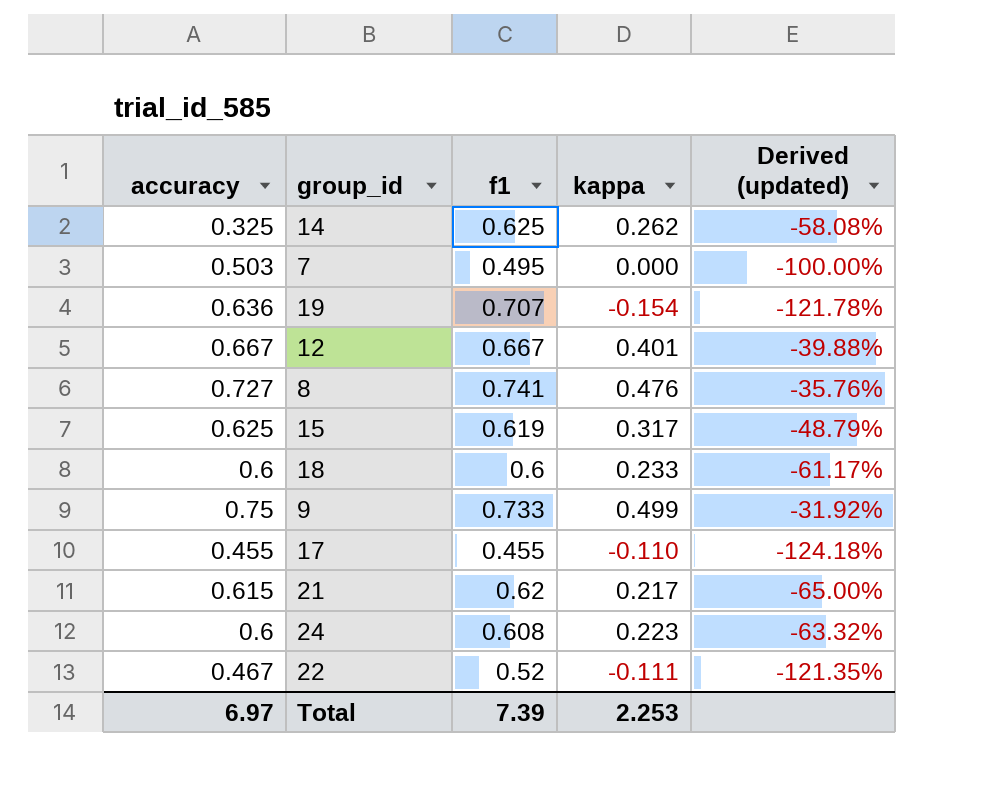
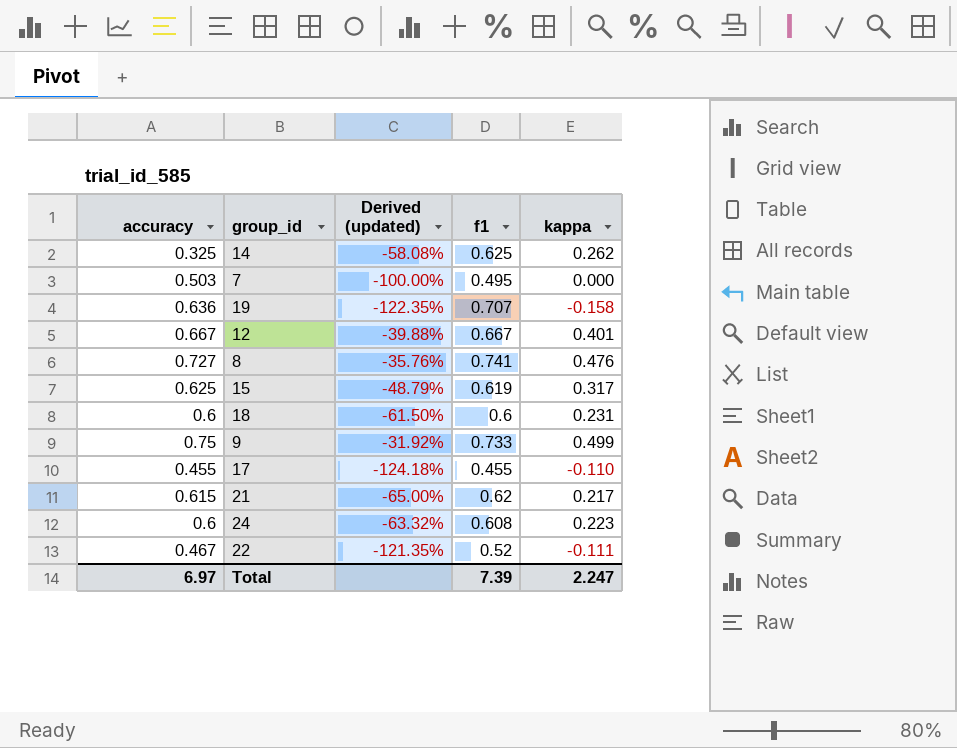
column Derived (updated) | position: 5 -> 3
19 | Derived (updated): -121.78% -> -122.35%
19 | kappa: -0.154 -> -0.158
18 | Derived (updated): -61.17% -> -61.50%
18 | kappa: 0.233 -> 0.231
Total | kappa: 2.253 -> 2.247

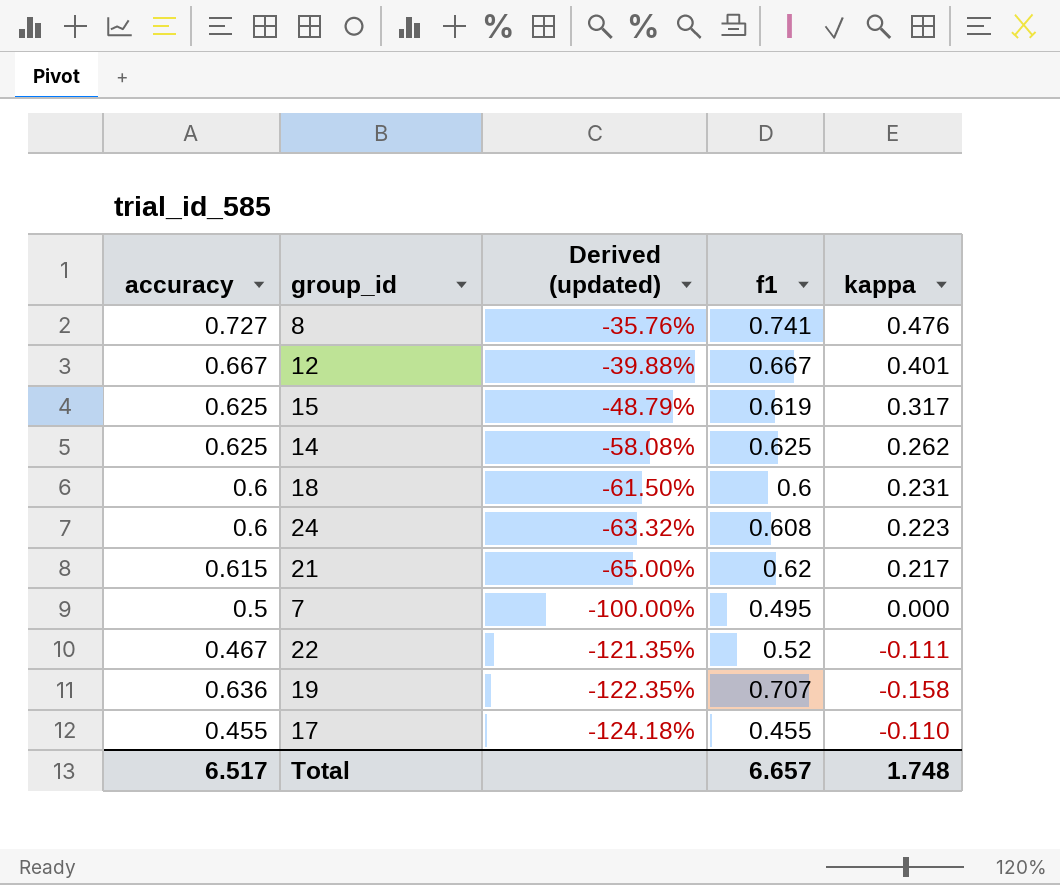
row order: none -> Derived (updated) descending
row 9: 0.75 | -31.92% | 0.733 | 0.499 -> none
14 | accuracy: 0.325 -> 0.625
7 | accuracy: 0.503 -> 0.5
Total | accuracy: 6.97 -> 6.517
Total | f1: 7.39 -> 6.657
Total | kappa: 2.247 -> 1.748

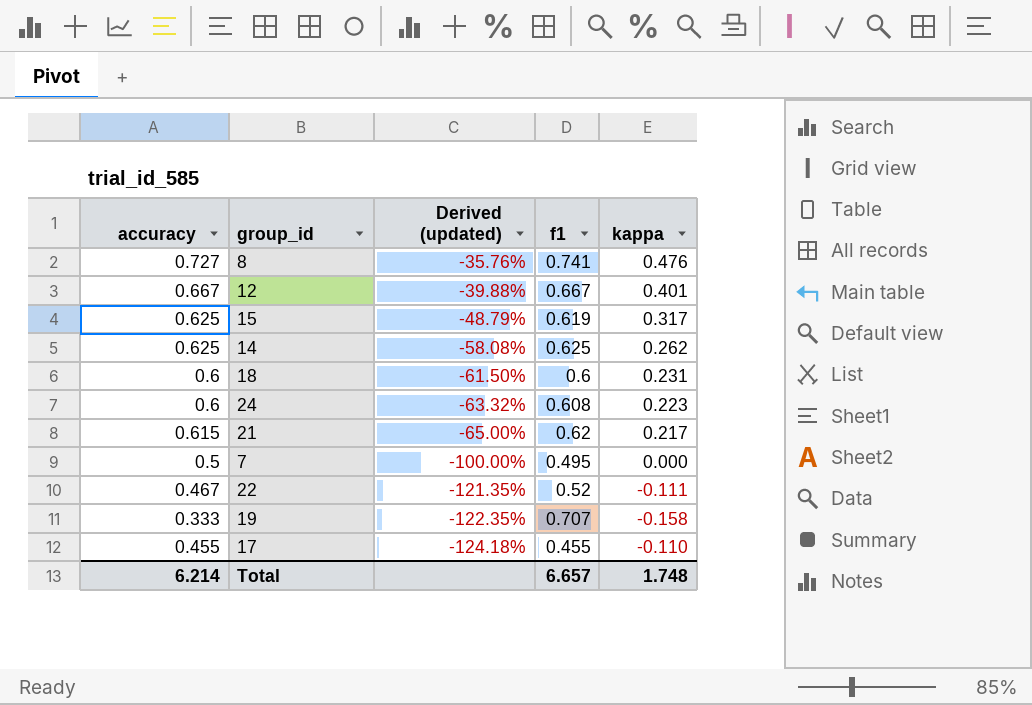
19 | accuracy: 0.636 -> 0.333
Total | accuracy: 6.517 -> 6.214

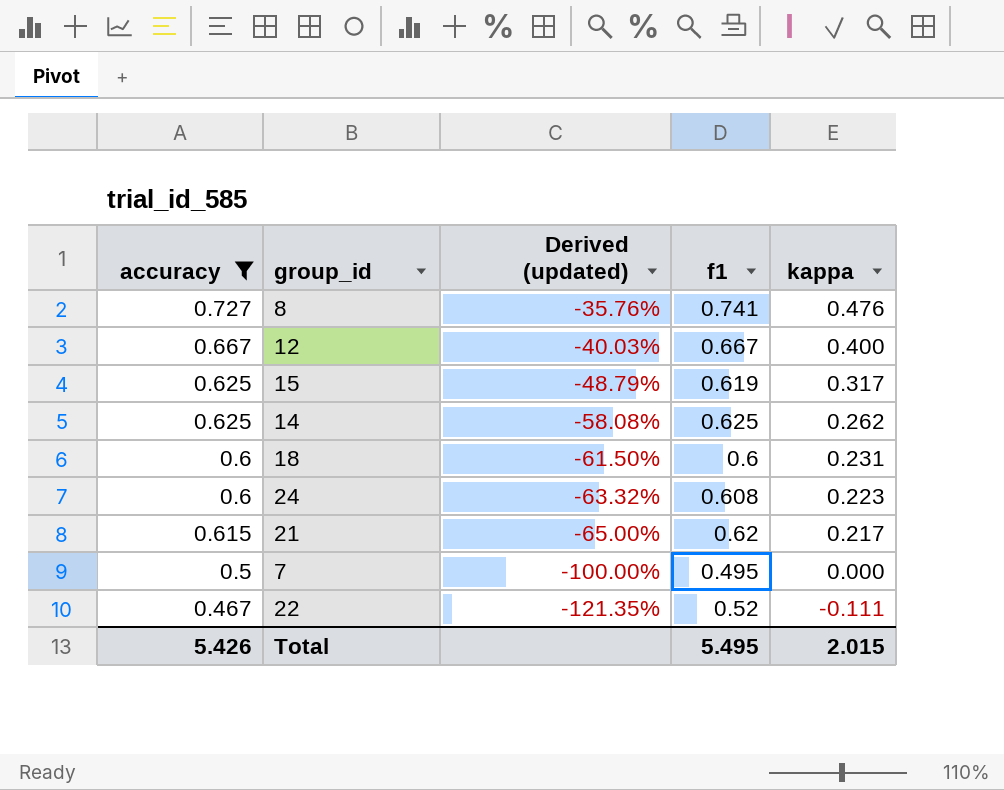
filter: none -> accuracy >= 0.467
12 | Derived (updated): -39.88% -> -40.03%
12 | kappa: 0.401 -> 0.400
Total | accuracy: 6.214 -> 5.426
Total | f1: 6.657 -> 5.495
Total | kappa: 1.748 -> 2.015

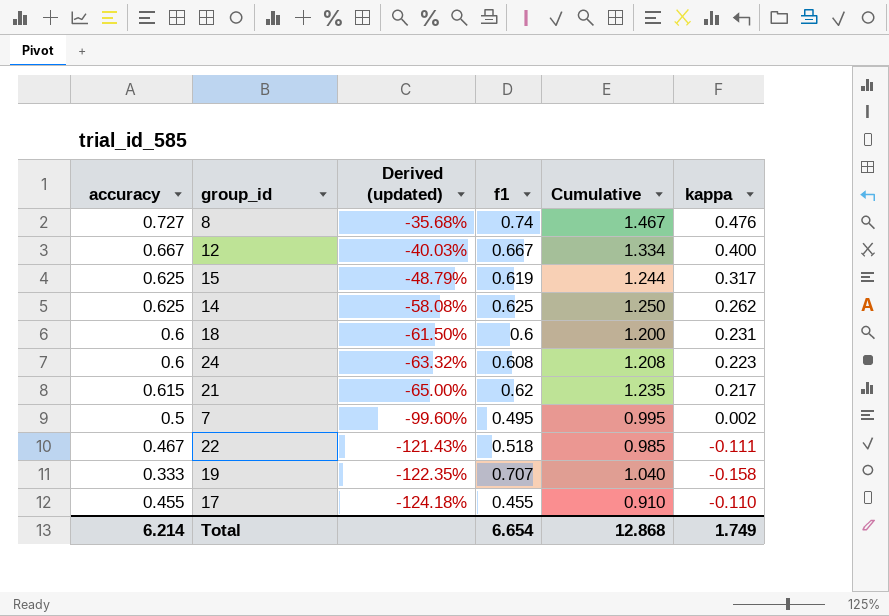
filter: accuracy >= 0.467 -> none
column Cumulative | formula: none -> [accuracy] + [f1]
8 | Derived (updated): -35.76% -> -35.68%
8 | f1: 0.741 -> 0.74
7 | Derived (updated): -100.00% -> -99.60%
7 | kappa: 0.000 -> 0.002
22 | Derived (updated): -121.35% -> -121.43%
22 | f1: 0.52 -> 0.518
Total | accuracy: 5.426 -> 6.214
Total | f1: 5.495 -> 6.654
Total | kappa: 2.015 -> 1.749

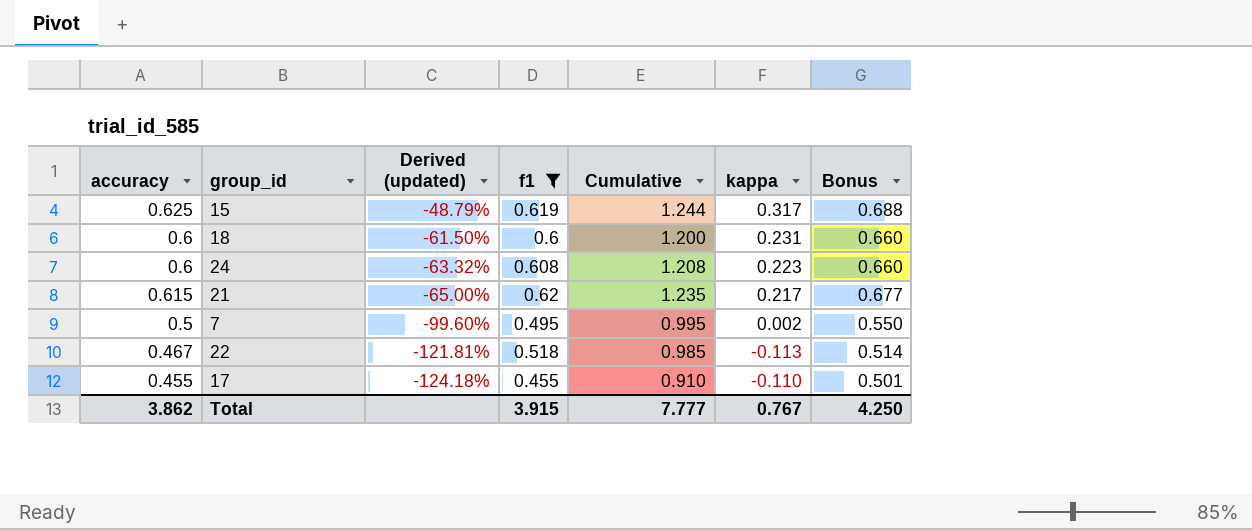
filter: none -> f1 <= 0.62
column Bonus | formula: none -> [accuracy] * 1.1
22 | Derived (updated): -121.43% -> -121.81%
22 | kappa: -0.111 -> -0.113
Total | accuracy: 6.214 -> 3.862
Total | f1: 6.654 -> 3.915
Total | Cumulative: 12.868 -> 7.777
Total | kappa: 1.749 -> 0.767

